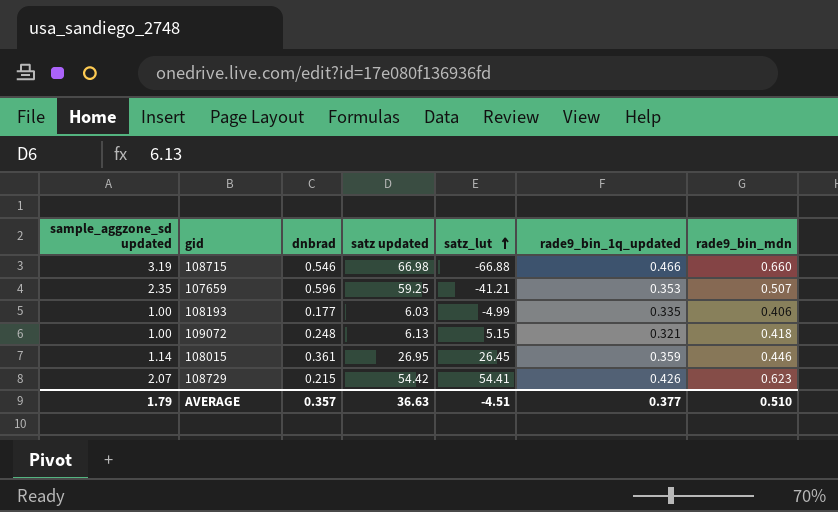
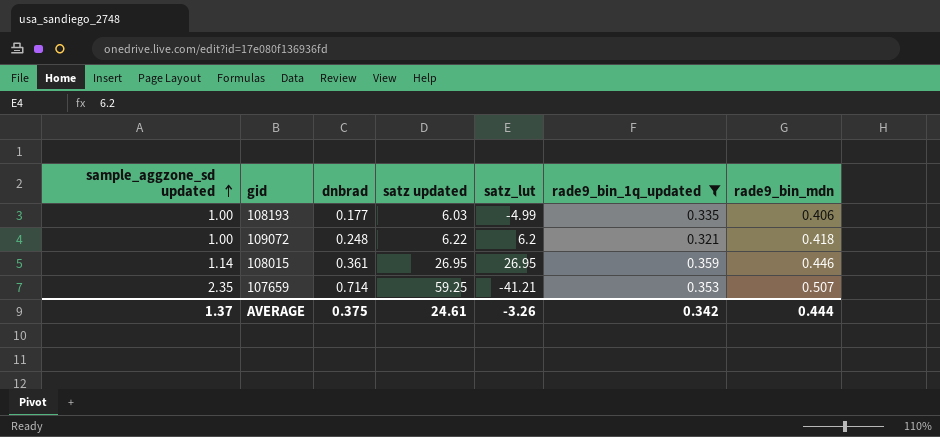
filter: none -> rade9_bin_1q_updated <= 0.359
row order: satz_lut ascending -> sample_aggzone_sd updated ascending
109072 | satz updated: 6.13 -> 6.22
109072 | satz_lut: 5.15 -> 6.2
108015 | satz_lut: 26.45 -> 26.95
107659 | dnbrad: 0.596 -> 0.714
AVERAGE | sample_aggzone_sd updated: 1.79 -> 1.37
AVERAGE | dnbrad: 0.357 -> 0.375
AVERAGE | satz updated: 36.63 -> 24.61
AVERAGE | satz_lut: -4.51 -> -3.26
AVERAGE | rade9_bin_1q_updated: 0.377 -> 0.342
AVERAGE | rade9_bin_mdn: 0.510 -> 0.444

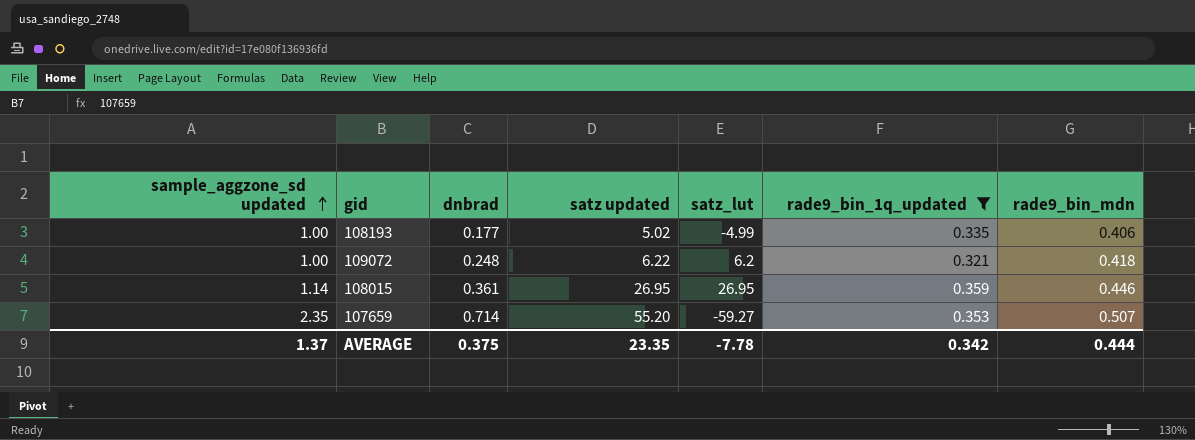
108193 | satz updated: 6.03 -> 5.02
107659 | satz updated: 59.25 -> 55.20
107659 | satz_lut: -41.21 -> -59.27
AVERAGE | satz updated: 24.61 -> 23.35
AVERAGE | satz_lut: -3.26 -> -7.78

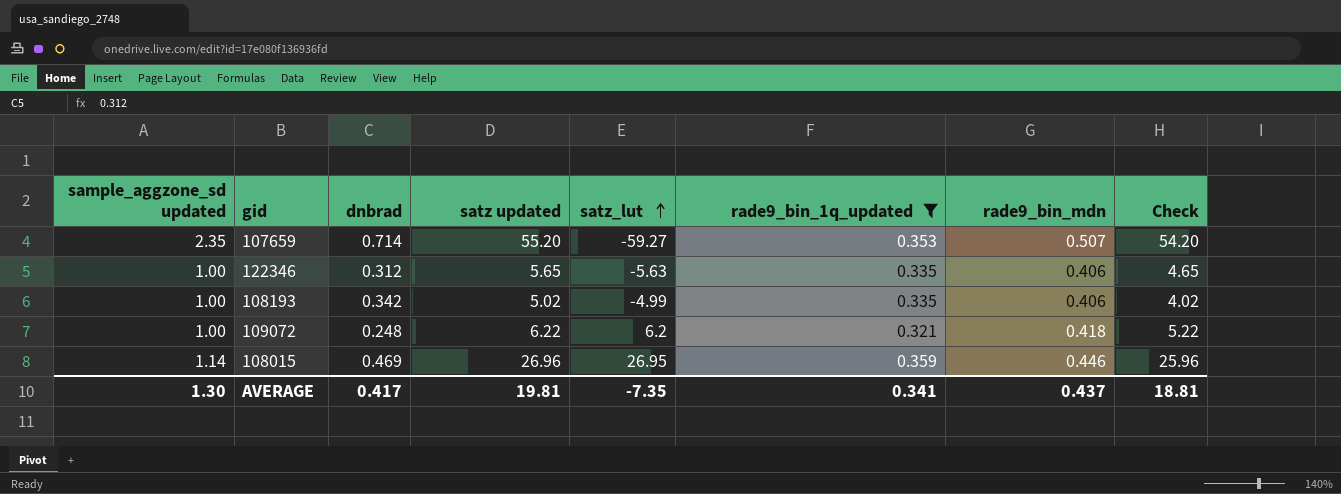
row order: sample_aggzone_sd updated ascending -> satz_lut ascending
column Check | formula: none -> [satz updated] - 1
row 122346: none -> 1.00 | 0.312 | 5.65 | -5.63 | 0.335 | 0.406 | 4.65
108193 | dnbrad: 0.177 -> 0.342
108015 | dnbrad: 0.361 -> 0.469
108015 | satz updated: 26.95 -> 26.96
AVERAGE | sample_aggzone_sd updated: 1.37 -> 1.30
AVERAGE | dnbrad: 0.375 -> 0.417
AVERAGE | satz updated: 23.35 -> 19.81
AVERAGE | satz_lut: -7.78 -> -7.35
AVERAGE | rade9_bin_1q_updated: 0.342 -> 0.341
AVERAGE | rade9_bin_mdn: 0.444 -> 0.437

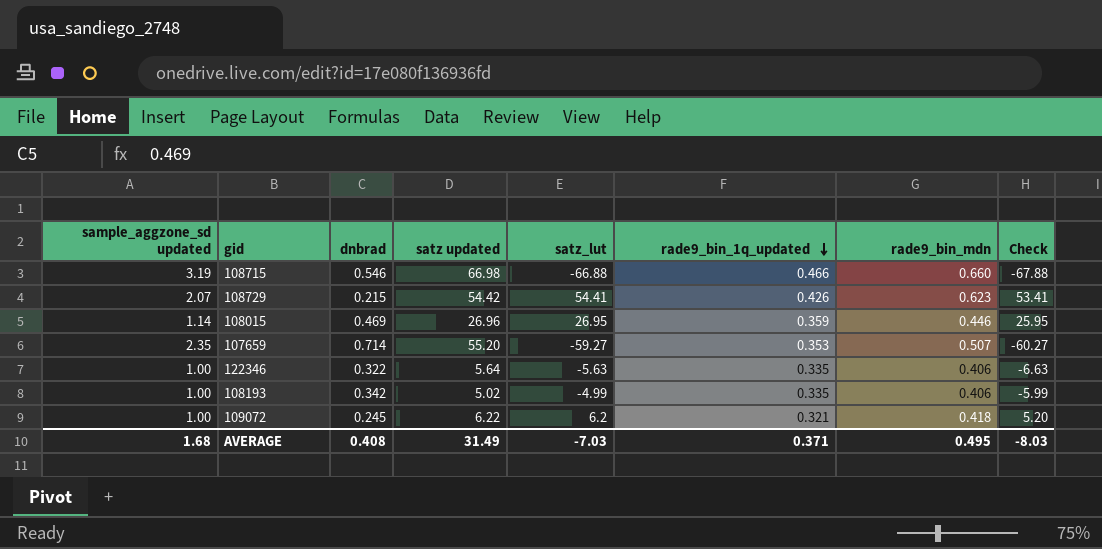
filter: rade9_bin_1q_updated <= 0.359 -> none
row order: satz_lut ascending -> rade9_bin_1q_updated descending
column Check | formula: [satz updated] - 1 -> [satz_lut] - 1
122346 | dnbrad: 0.312 -> 0.322
122346 | satz updated: 5.65 -> 5.64
109072 | dnbrad: 0.248 -> 0.245
AVERAGE | sample_aggzone_sd updated: 1.30 -> 1.68
AVERAGE | dnbrad: 0.417 -> 0.408
AVERAGE | satz updated: 19.81 -> 31.49
AVERAGE | satz_lut: -7.35 -> -7.03
AVERAGE | rade9_bin_1q_updated: 0.341 -> 0.371
AVERAGE | rade9_bin_mdn: 0.437 -> 0.495
AVERAGE | Check: 18.81 -> -8.03

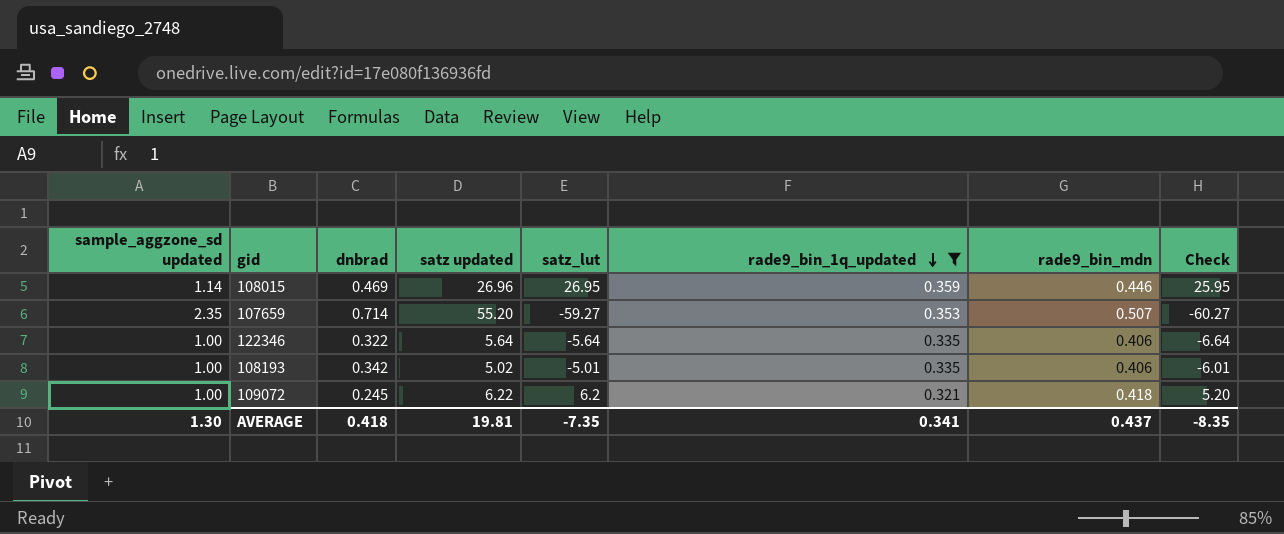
filter: none -> rade9_bin_1q_updated <= 0.359
122346 | satz_lut: -5.63 -> -5.64
122346 | Check: -6.63 -> -6.64
108193 | satz_lut: -4.99 -> -5.01
108193 | Check: -5.99 -> -6.01
AVERAGE | sample_aggzone_sd updated: 1.68 -> 1.30
AVERAGE | dnbrad: 0.408 -> 0.418
AVERAGE | satz updated: 31.49 -> 19.81
AVERAGE | satz_lut: -7.03 -> -7.35
AVERAGE | rade9_bin_1q_updated: 0.371 -> 0.341
AVERAGE | rade9_bin_mdn: 0.495 -> 0.437
AVERAGE | Check: -8.03 -> -8.35

